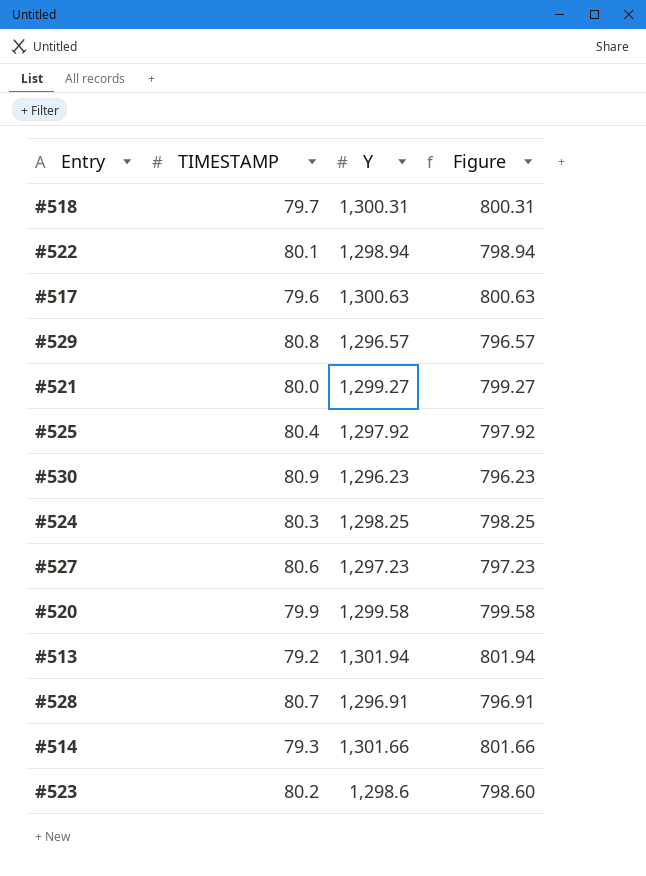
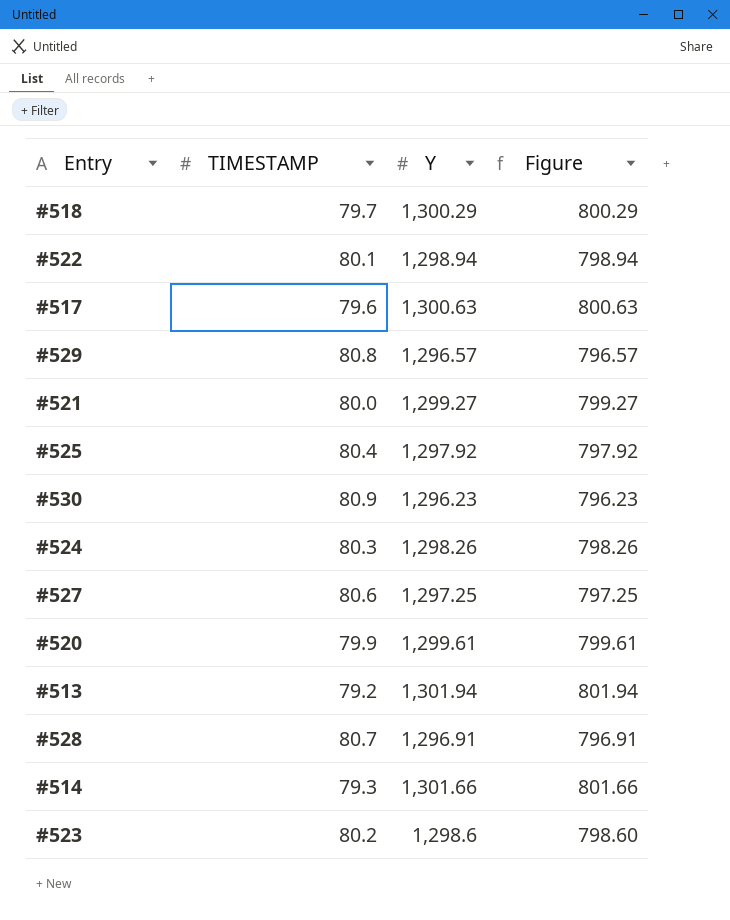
#518 | Y: 1,300.31 -> 1,300.29
#518 | Figure: 800.31 -> 800.29
#524 | Y: 1,298.25 -> 1,298.26
#524 | Figure: 798.25 -> 798.26
#527 | Y: 1,297.23 -> 1,297.25
#527 | Figure: 797.23 -> 797.25
#520 | Y: 1,299.58 -> 1,299.61
#520 | Figure: 799.58 -> 799.61

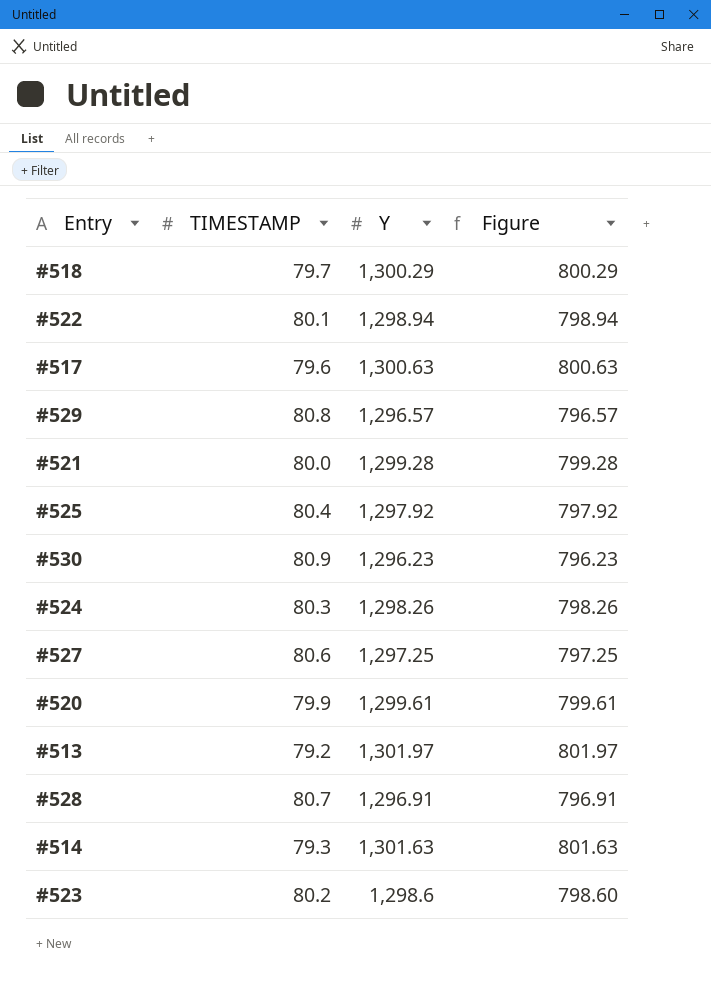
#521 | Y: 1,299.27 -> 1,299.28
#521 | Figure: 799.27 -> 799.28
#513 | Y: 1,301.94 -> 1,301.97
#513 | Figure: 801.94 -> 801.97
#514 | Y: 1,301.66 -> 1,301.63
#514 | Figure: 801.66 -> 801.63

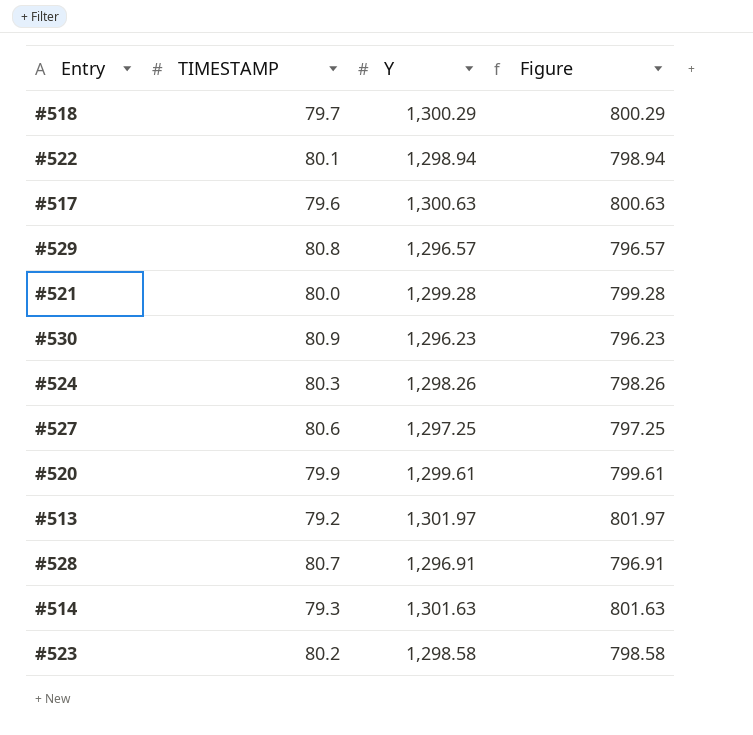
row #525: 80.4 | 1,297.92 | 797.92 -> none
#523 | Y: 1,298.6 -> 1,298.58
#523 | Figure: 798.60 -> 798.58

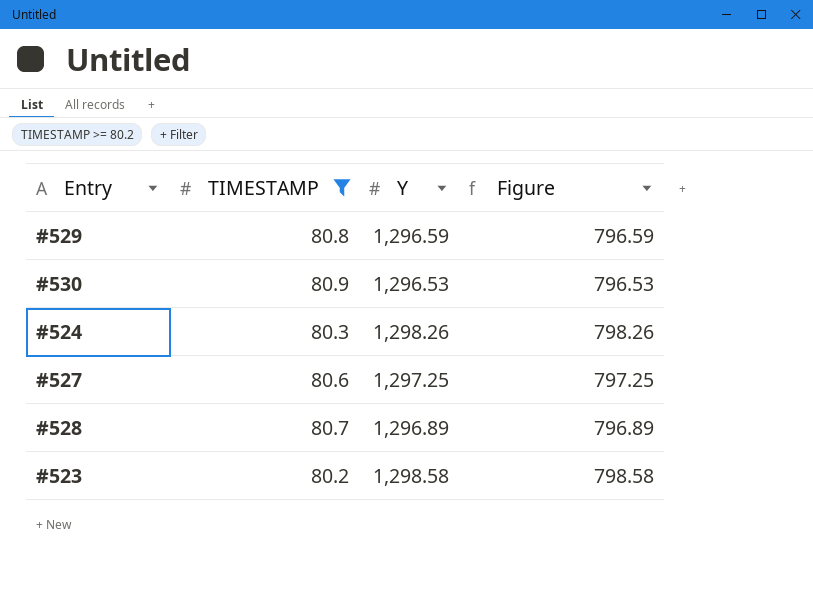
filter: none -> TIMESTAMP >= 80.2
#529 | Y: 1,296.57 -> 1,296.59
#529 | Figure: 796.57 -> 796.59
#530 | Y: 1,296.23 -> 1,296.53
#530 | Figure: 796.23 -> 796.53
#528 | Y: 1,296.91 -> 1,296.89
#528 | Figure: 796.91 -> 796.89

